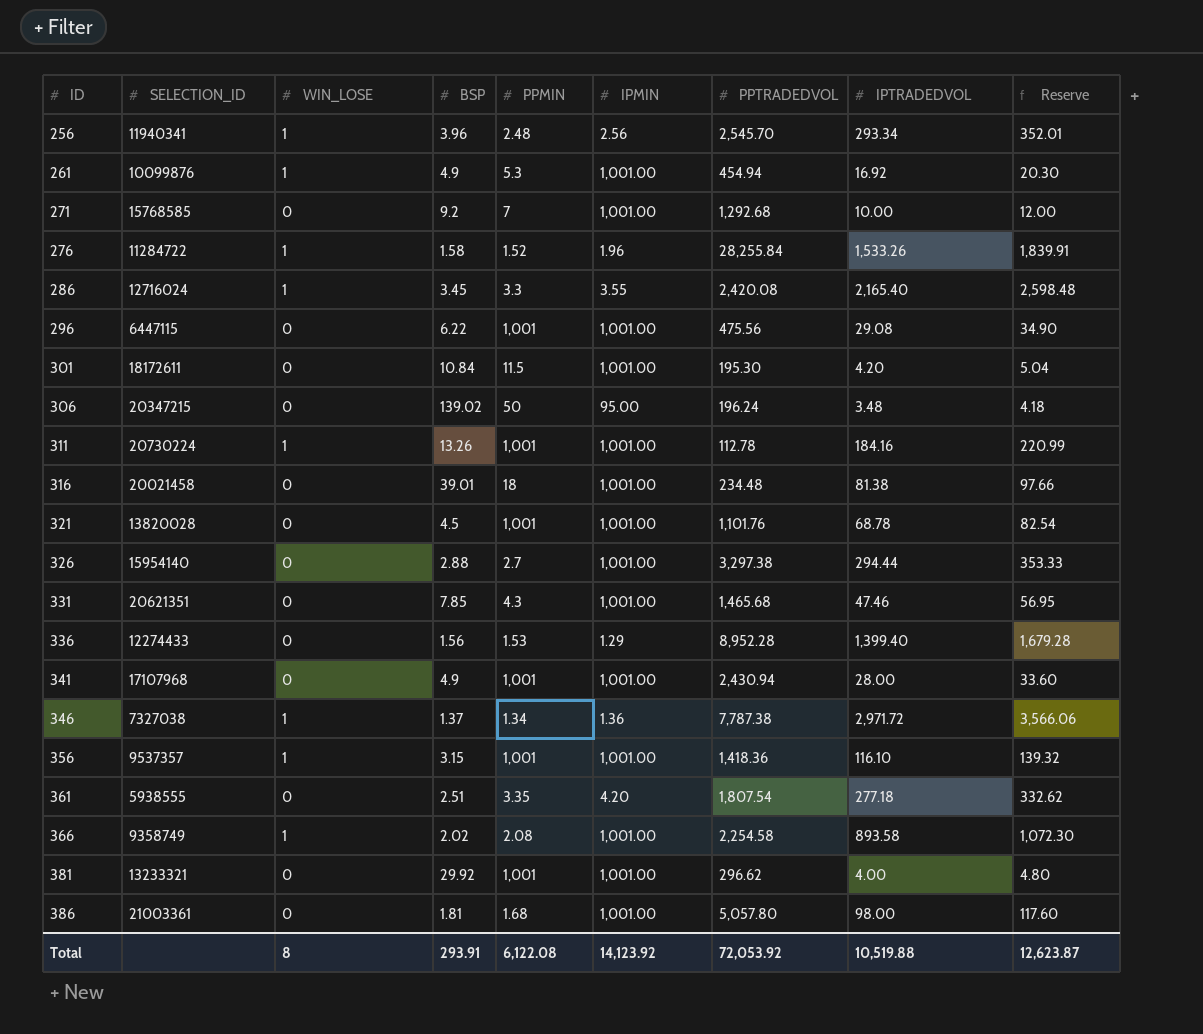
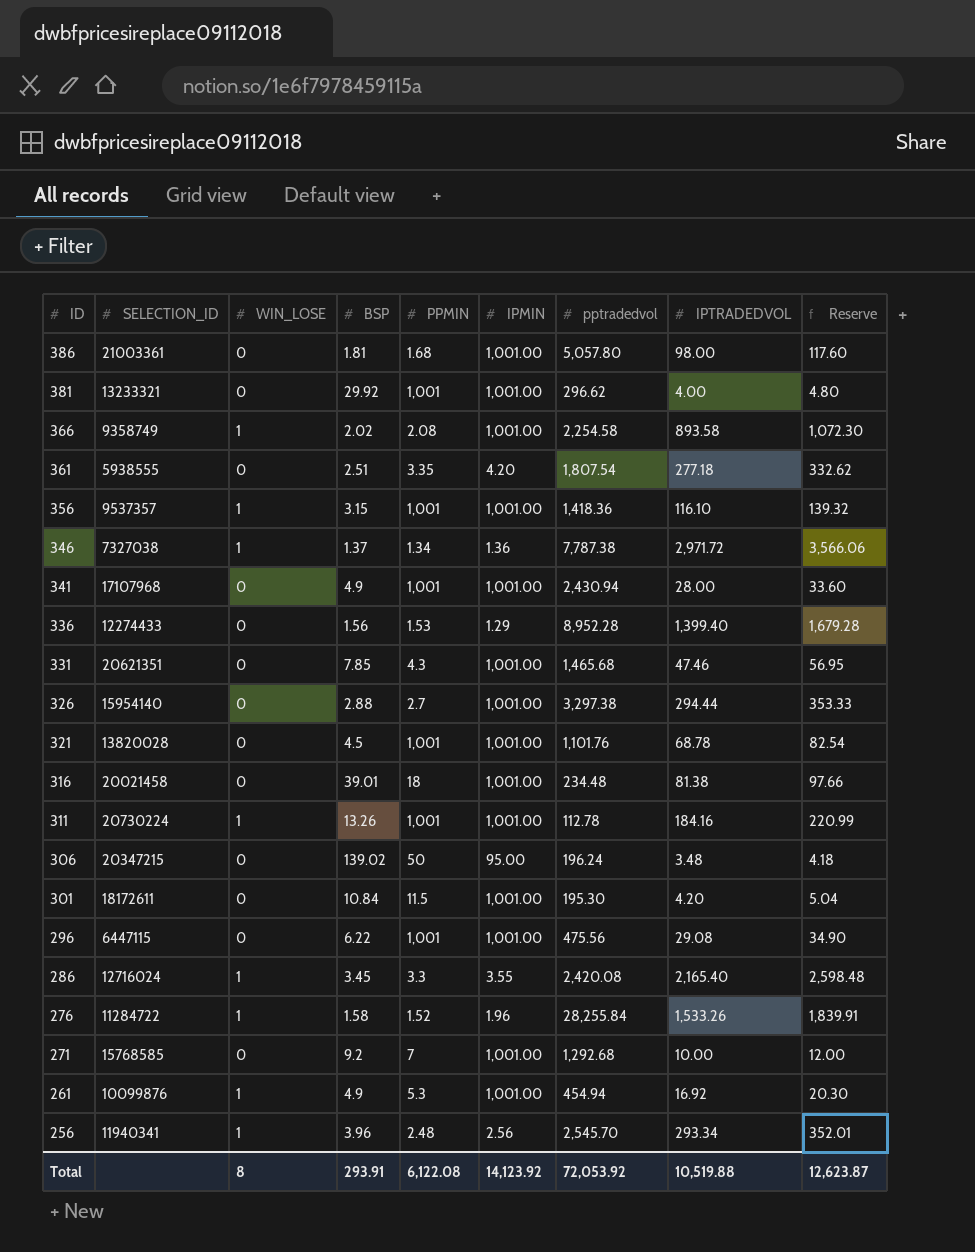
row order: ID ascending -> ID descending
column name: PPTRADEDVOL -> pptradedvol

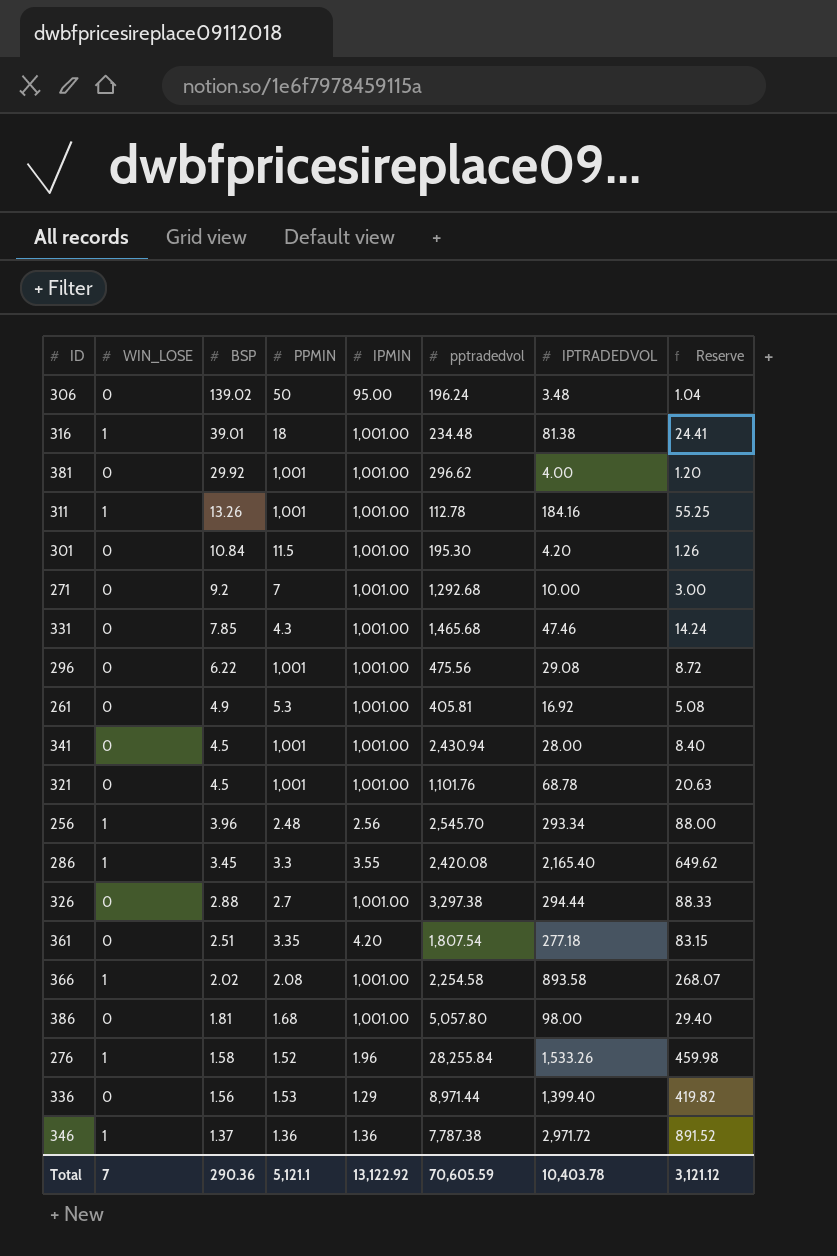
row order: ID descending -> BSP descending
column SELECTION_ID | position: 2 -> none
column Reserve | formula: [IPTRADEDVOL] * 1.2 -> [IPTRADEDVOL] * 0.3
row 356: 9537357 | 1 | 3.15 | 1,001 | 1,001.00 | 1,418.36 | 116.10 | 139.32 -> none
316 | WIN_LOSE: 0 -> 1
261 | WIN_LOSE: 1 -> 0
261 | pptradedvol: 454.94 -> 405.81
341 | BSP: 4.9 -> 4.5
336 | pptradedvol: 8,952.28 -> 8,971.44
346 | PPMIN: 1.34 -> 1.36
Total | WIN_LOSE: 8 -> 7
Total | BSP: 293.91 -> 290.36
Total | PPMIN: 6,122.08 -> 5,121.1
Total | IPMIN: 14,123.92 -> 13,122.92
Total | pptradedvol: 72,053.92 -> 70,605.59
Total | IPTRADEDVOL: 10,519.88 -> 10,403.78
Total | Reserve: 12,623.87 -> 3,121.12

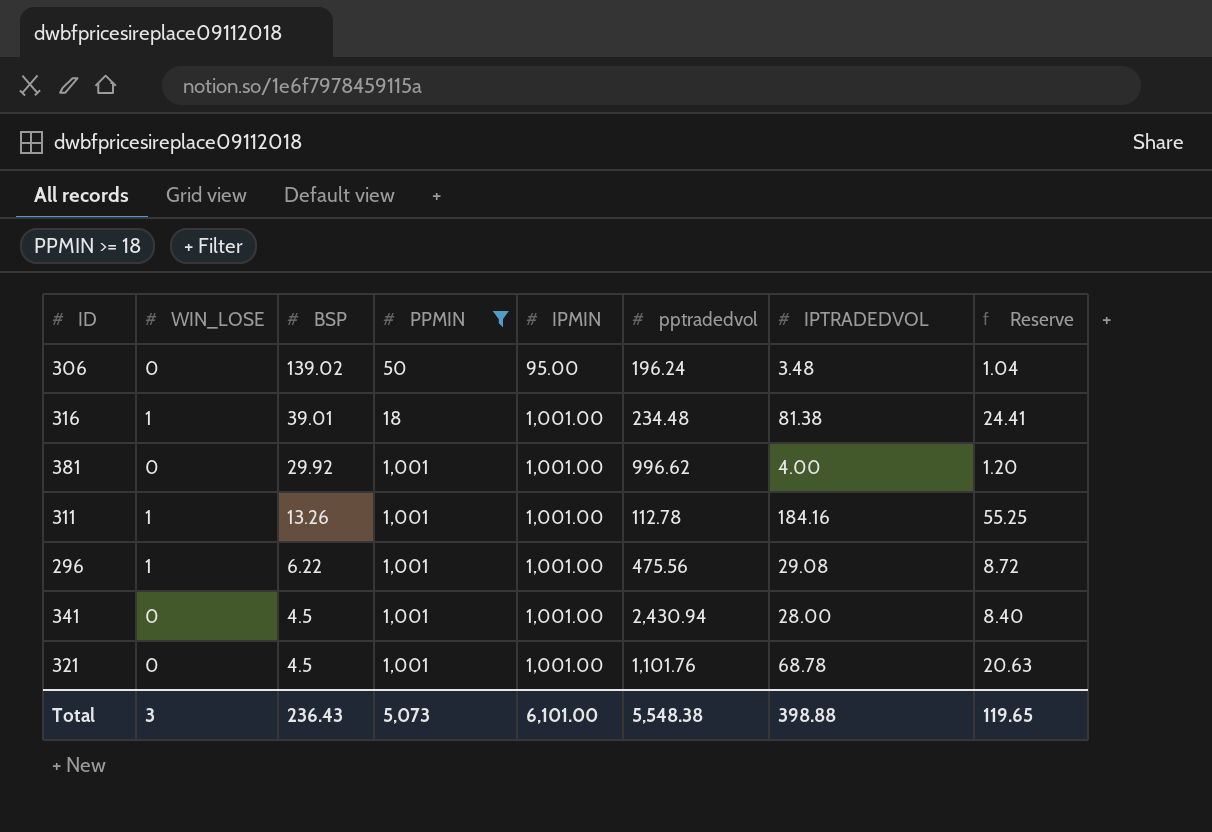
filter: none -> PPMIN >= 18
381 | pptradedvol: 296.62 -> 996.62
296 | WIN_LOSE: 0 -> 1
Total | WIN_LOSE: 7 -> 3
Total | BSP: 290.36 -> 236.43
Total | PPMIN: 5,121.1 -> 5,073
Total | IPMIN: 13,122.92 -> 6,101.00
Total | pptradedvol: 70,605.59 -> 5,548.38
Total | IPTRADEDVOL: 10,403.78 -> 398.88
Total | Reserve: 3,121.12 -> 119.65

